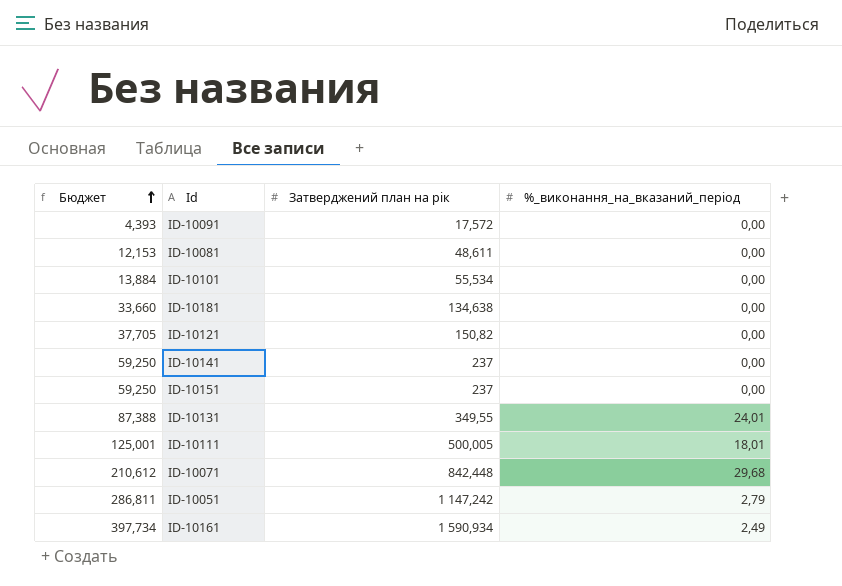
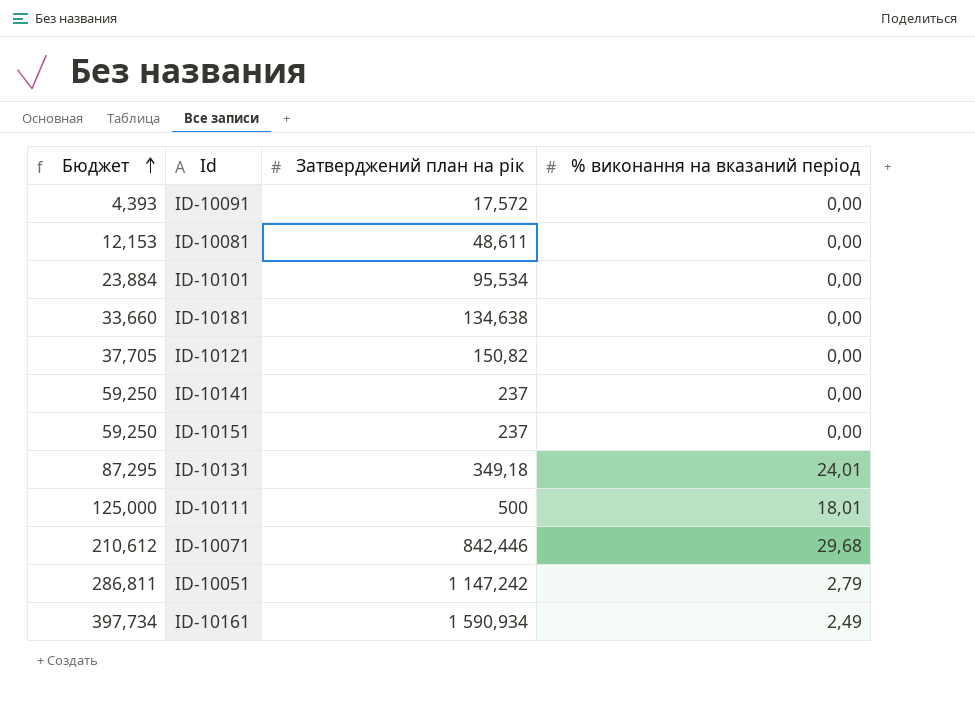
column name: %_виконання_на_вказаний_період -> % виконання на вказаний період
ID-10101 | Бюджет: 13,884 -> 23,884
ID-10101 | Затверджений план на рік: 55,534 -> 95,534
ID-10131 | Бюджет: 87,388 -> 87,295
ID-10131 | Затверджений план на рік: 349,55 -> 349,18
ID-10111 | Бюджет: 125,001 -> 125,000
ID-10111 | Затверджений план на рік: 500,005 -> 500
ID-10071 | Затверджений план на рік: 842,448 -> 842,446

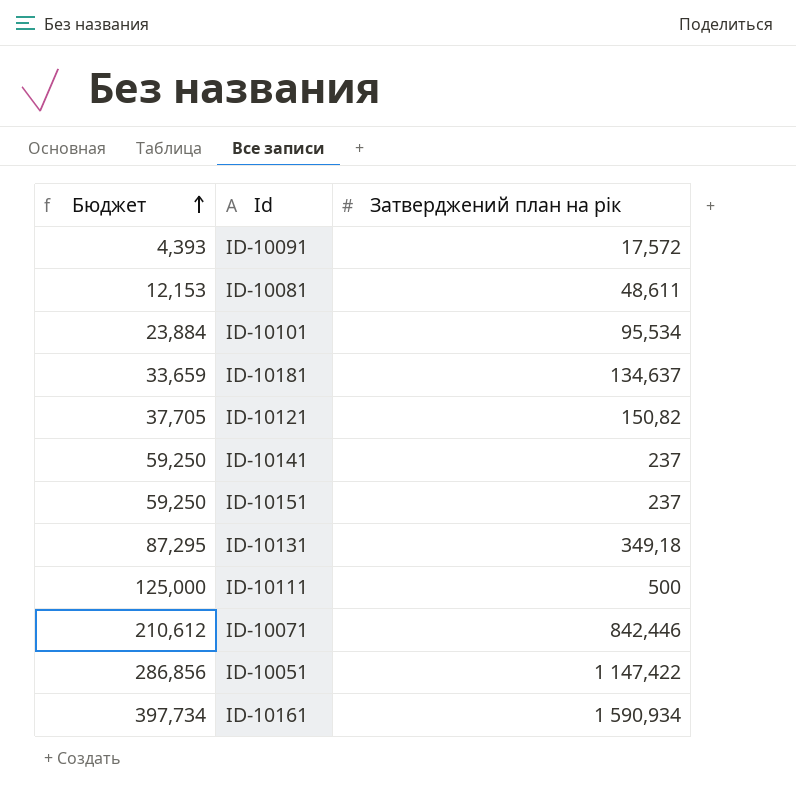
column % виконання на вказаний період | position: 4 -> none
ID-10181 | Бюджет: 33,660 -> 33,659
ID-10181 | Затверджений план на рік: 134,638 -> 134,637
ID-10051 | Бюджет: 286,811 -> 286,856
ID-10051 | Затверджений план на рік: 1 147,242 -> 1 147,422

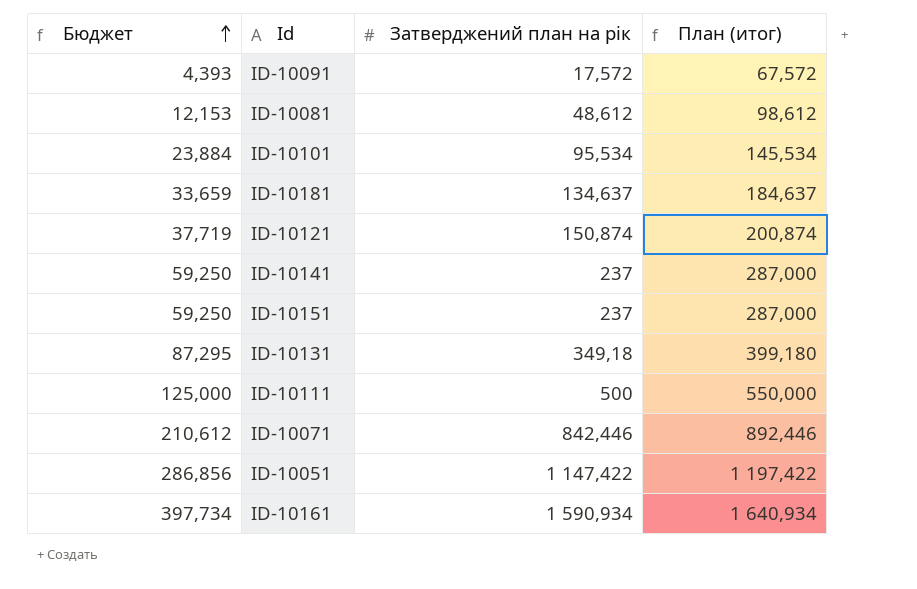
column План (итог) | formula: none -> [Затверджений план на рік] + 50
ID-10081 | Затверджений план на рік: 48,611 -> 48,612
ID-10121 | Бюджет: 37,705 -> 37,719
ID-10121 | Затверджений план на рік: 150,82 -> 150,874

